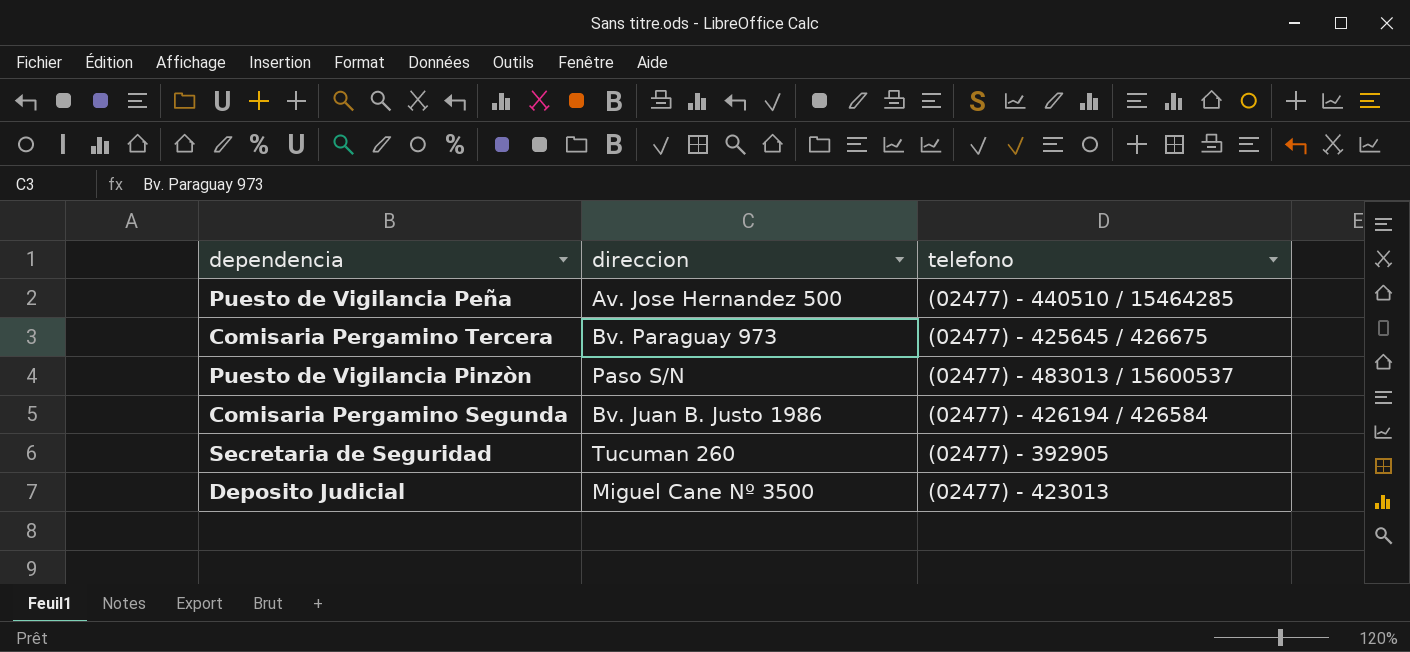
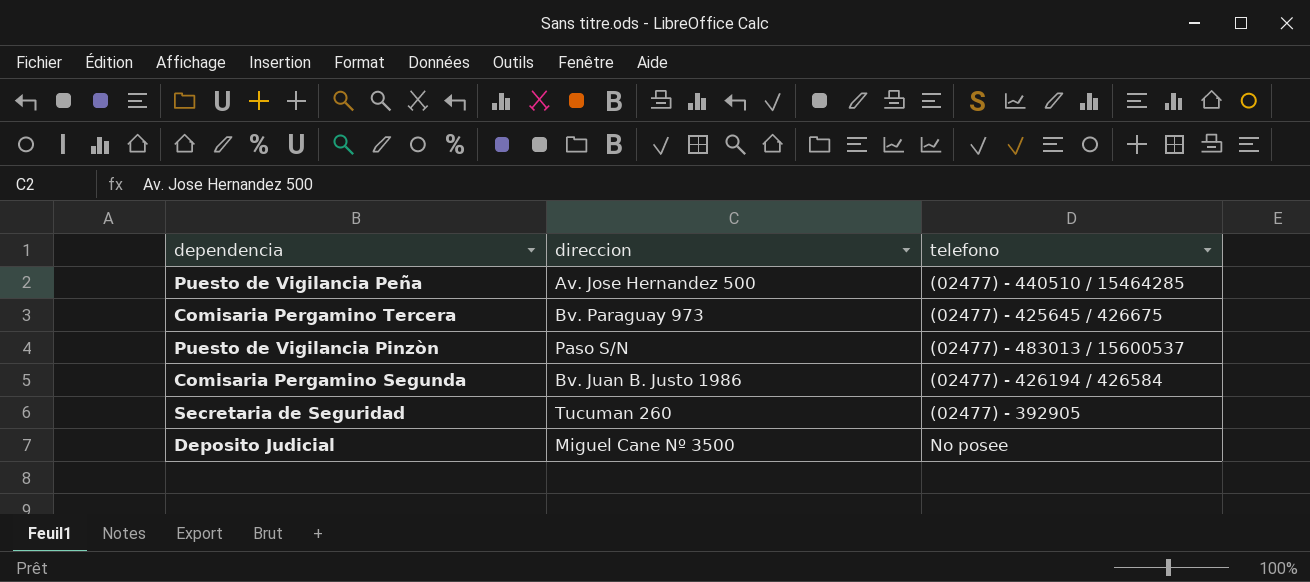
Deposito Judicial | telefono: (02477) - 423013 -> No posee

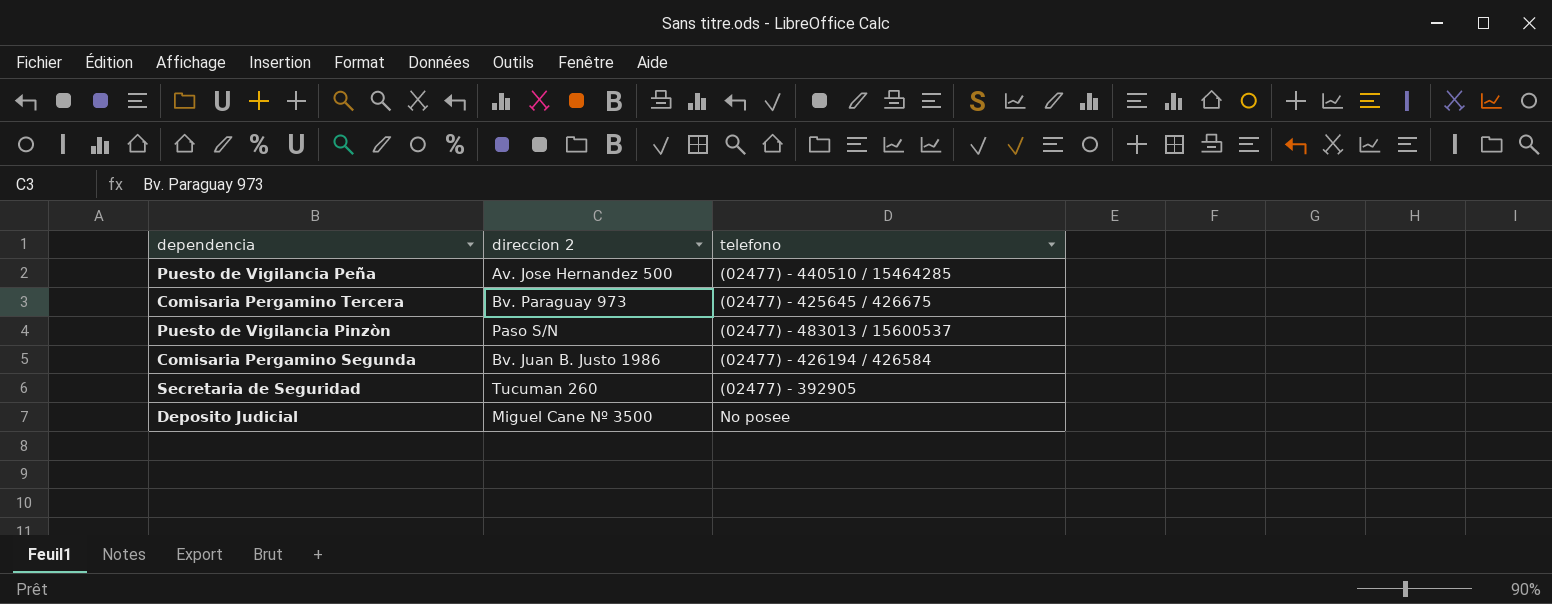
column name: direccion -> direccion 2

